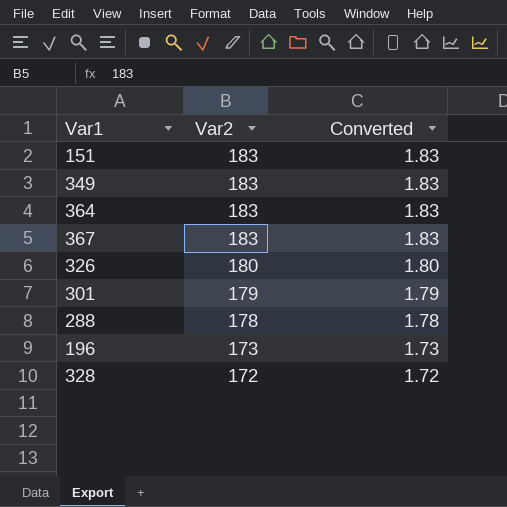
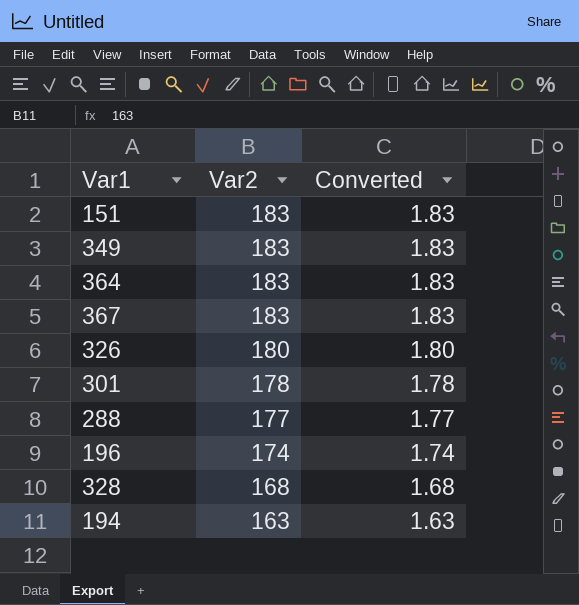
301 | Var2: 179 -> 178
301 | Converted: 1.79 -> 1.78
288 | Var2: 178 -> 177
288 | Converted: 1.78 -> 1.77
196 | Var2: 173 -> 174
196 | Converted: 1.73 -> 1.74
328 | Var2: 172 -> 168
328 | Converted: 1.72 -> 1.68
row 194: none -> 163 | 1.63

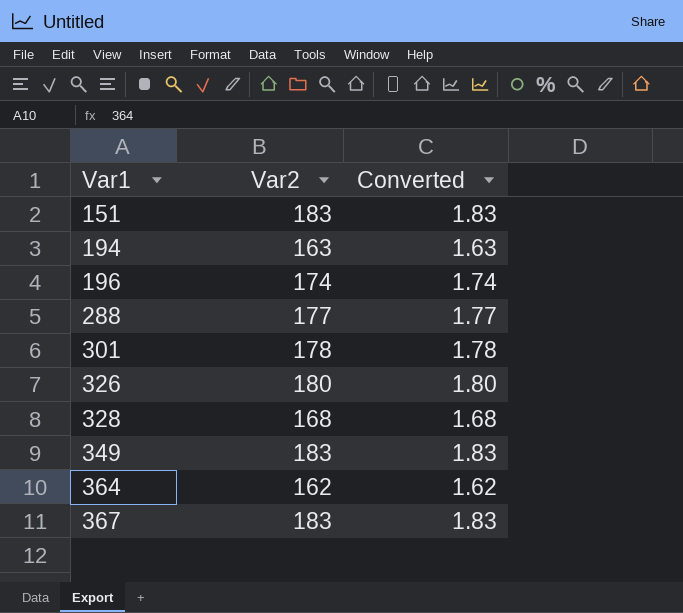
row order: Var2 descending -> Var1 ascending
364 | Var2: 183 -> 162
364 | Converted: 1.83 -> 1.62

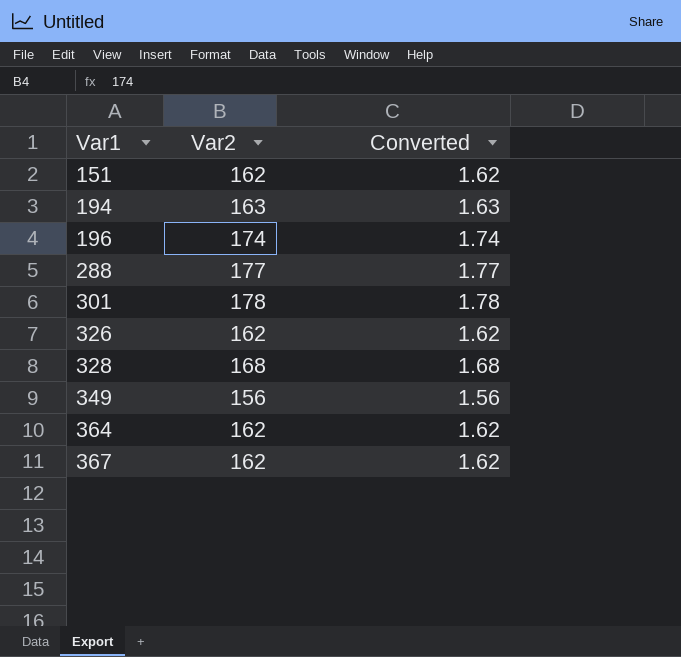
151 | Var2: 183 -> 162
151 | Converted: 1.83 -> 1.62
326 | Var2: 180 -> 162
326 | Converted: 1.80 -> 1.62
349 | Var2: 183 -> 156
349 | Converted: 1.83 -> 1.56
367 | Var2: 183 -> 162
367 | Converted: 1.83 -> 1.62

